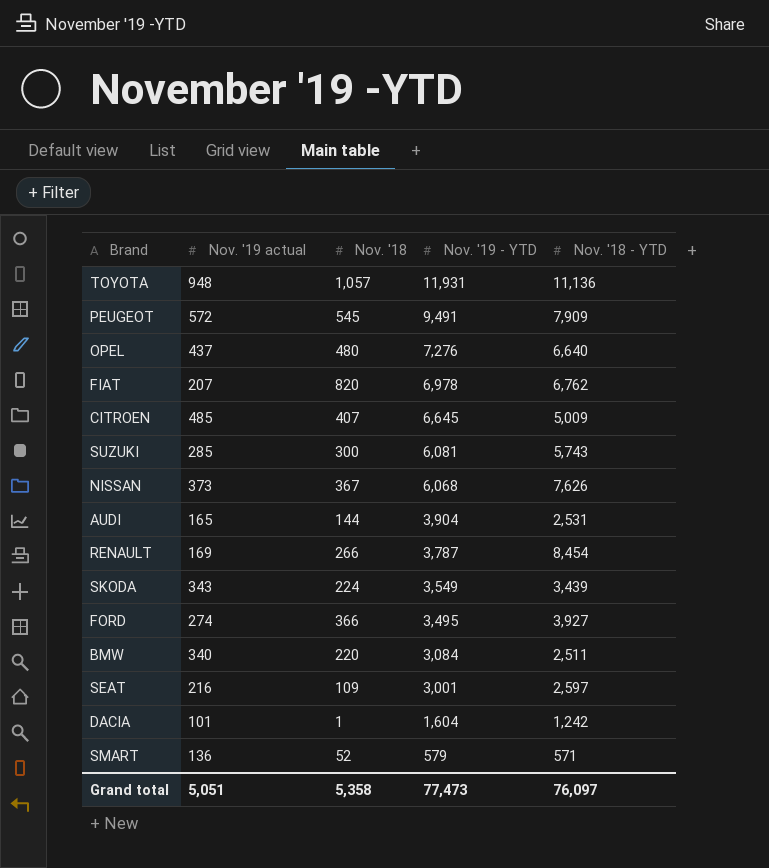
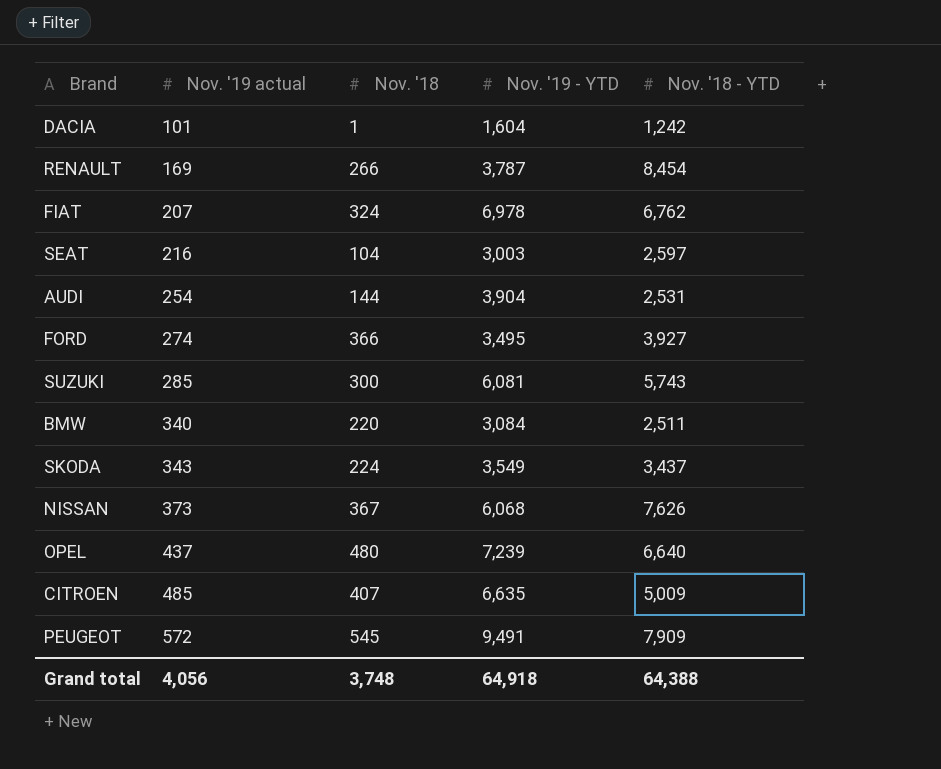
row order: Nov. '19 - YTD descending -> Nov. '19 actual ascending
row TOYOTA: 948 | 1,057 | 11,931 | 11,136 -> none
row SMART: 136 | 52 | 579 | 571 -> none
FIAT | Nov. '18: 820 -> 324
SEAT | Nov. '18: 109 -> 104
SEAT | Nov. '19 - YTD: 3,001 -> 3,003
AUDI | Nov. '19 actual: 165 -> 254
SKODA | Nov. '18 - YTD: 3,439 -> 3,437
OPEL | Nov. '19 - YTD: 7,276 -> 7,239
CITROEN | Nov. '19 - YTD: 6,645 -> 6,635
Grand total | Nov. '19 actual: 5,051 -> 4,056
Grand total | Nov. '18: 5,358 -> 3,748
Grand total | Nov. '19 - YTD: 77,473 -> 64,918
Grand total | Nov. '18 - YTD: 76,097 -> 64,388

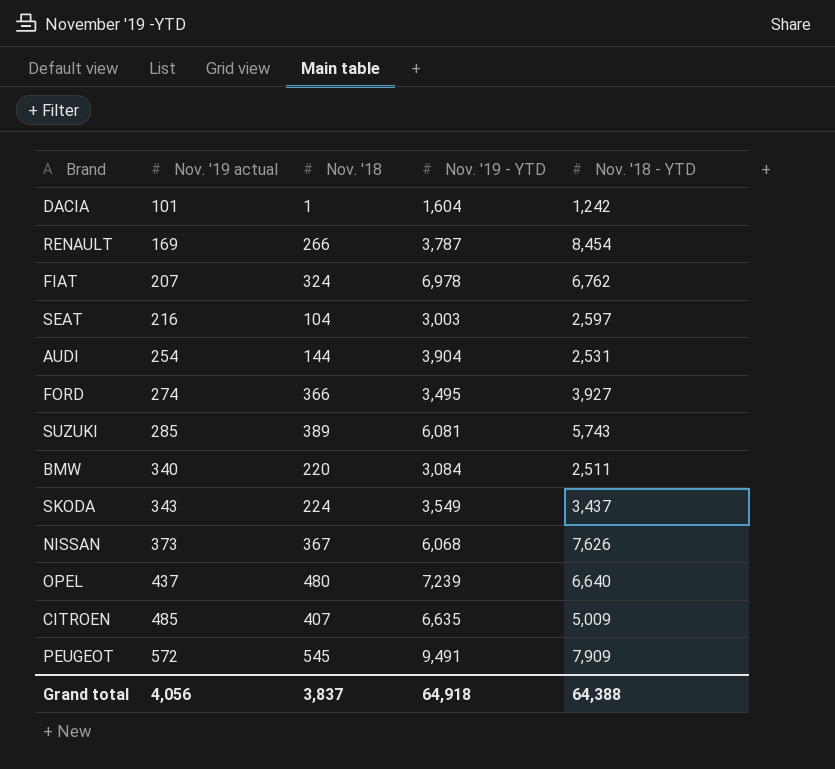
SUZUKI | Nov. '18: 300 -> 389
Grand total | Nov. '18: 3,748 -> 3,837

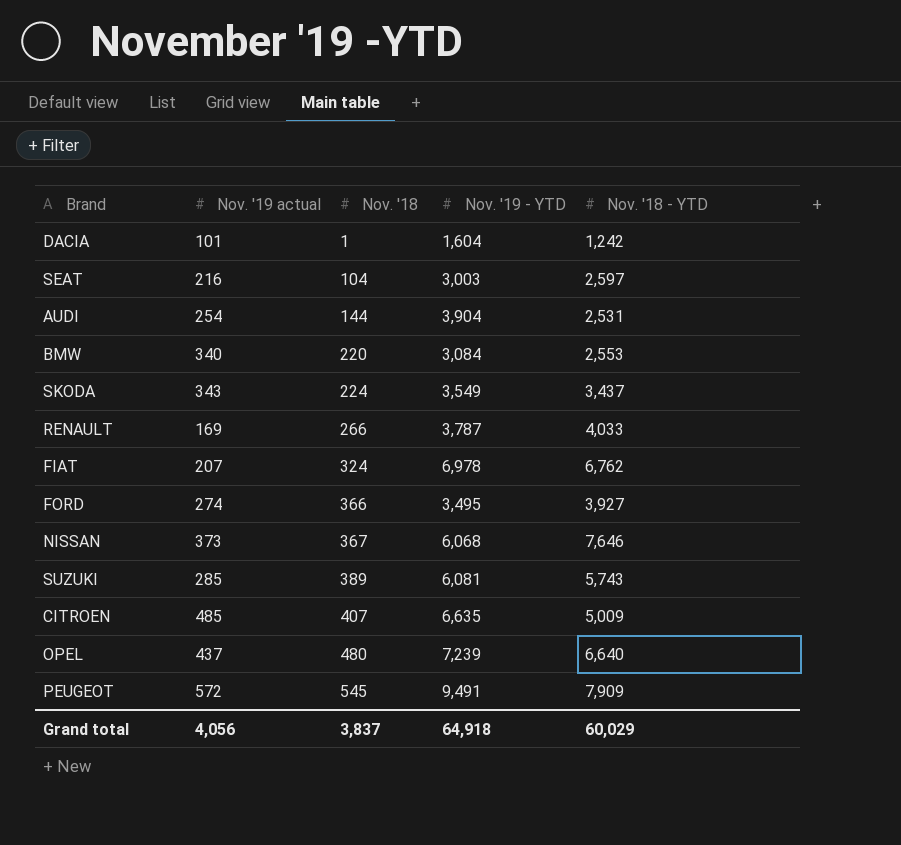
row order: Nov. '19 actual ascending -> Nov. '18 ascending
BMW | Nov. '18 - YTD: 2,511 -> 2,553
RENAULT | Nov. '18 - YTD: 8,454 -> 4,033
NISSAN | Nov. '18 - YTD: 7,626 -> 7,646
Grand total | Nov. '18 - YTD: 64,388 -> 60,029

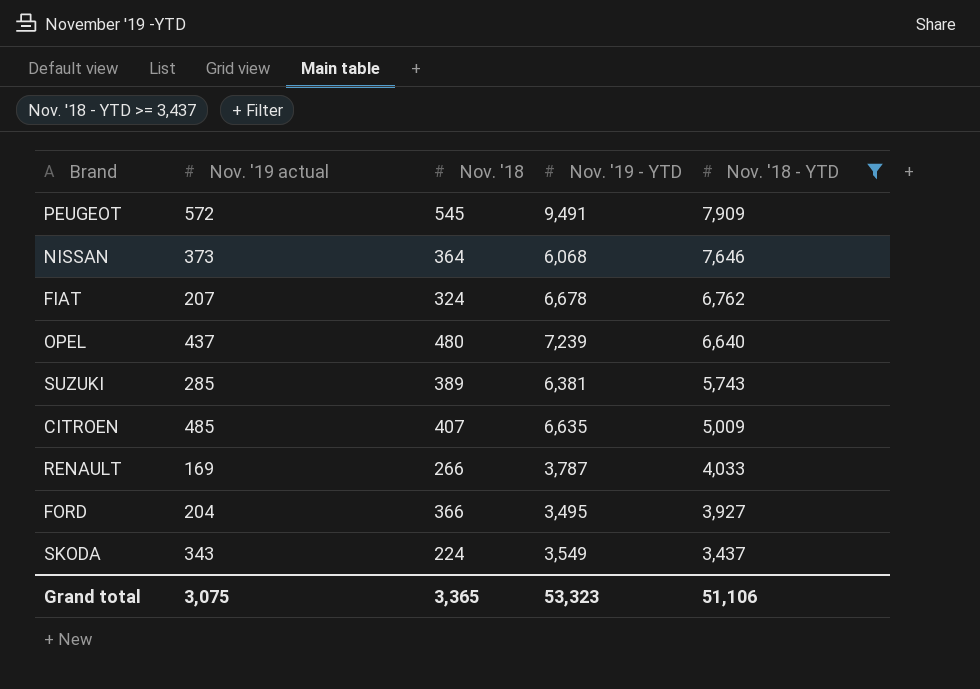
filter: none -> Nov. '18 - YTD >= 3,437
row order: Nov. '18 ascending -> Nov. '18 - YTD descending
NISSAN | Nov. '18: 367 -> 364
FIAT | Nov. '19 - YTD: 6,978 -> 6,678
SUZUKI | Nov. '19 - YTD: 6,081 -> 6,381
FORD | Nov. '19 actual: 274 -> 204
Grand total | Nov. '19 actual: 4,056 -> 3,075
Grand total | Nov. '18: 3,837 -> 3,365
Grand total | Nov. '19 - YTD: 64,918 -> 53,323
Grand total | Nov. '18 - YTD: 60,029 -> 51,106

